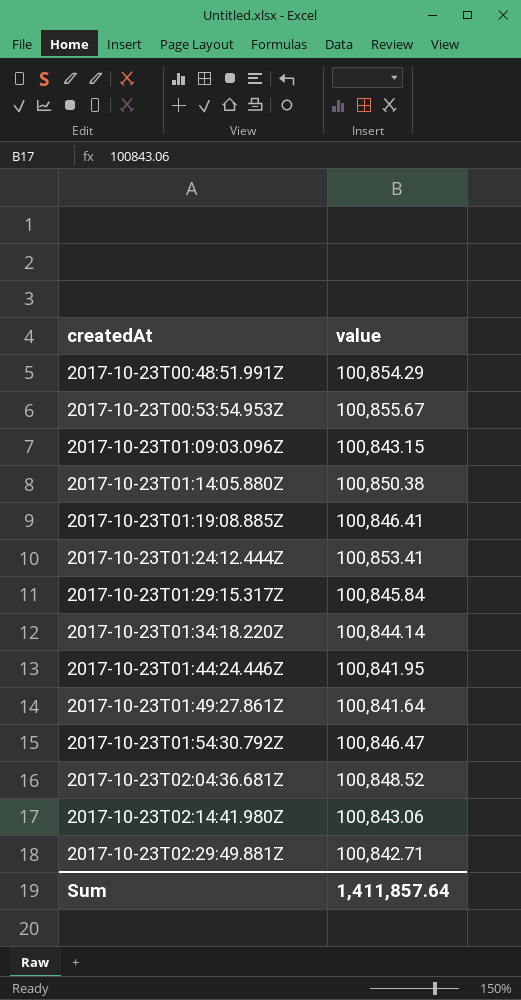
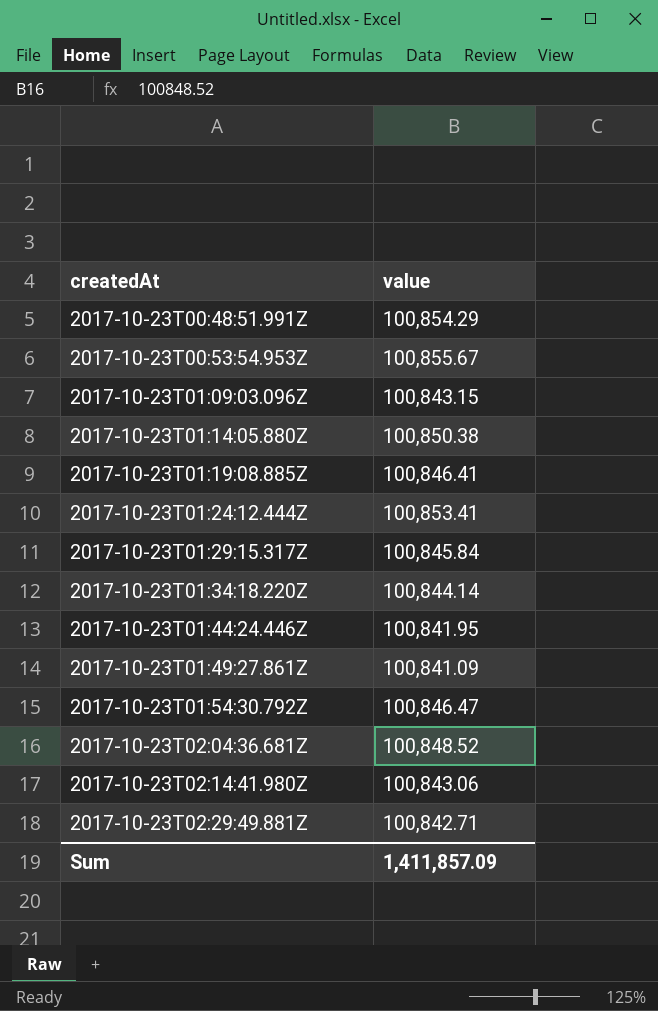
2017-10-23T01:49:27.861Z | value: 100,841.64 -> 100,841.09
Sum | value: 1,411,857.64 -> 1,411,857.09

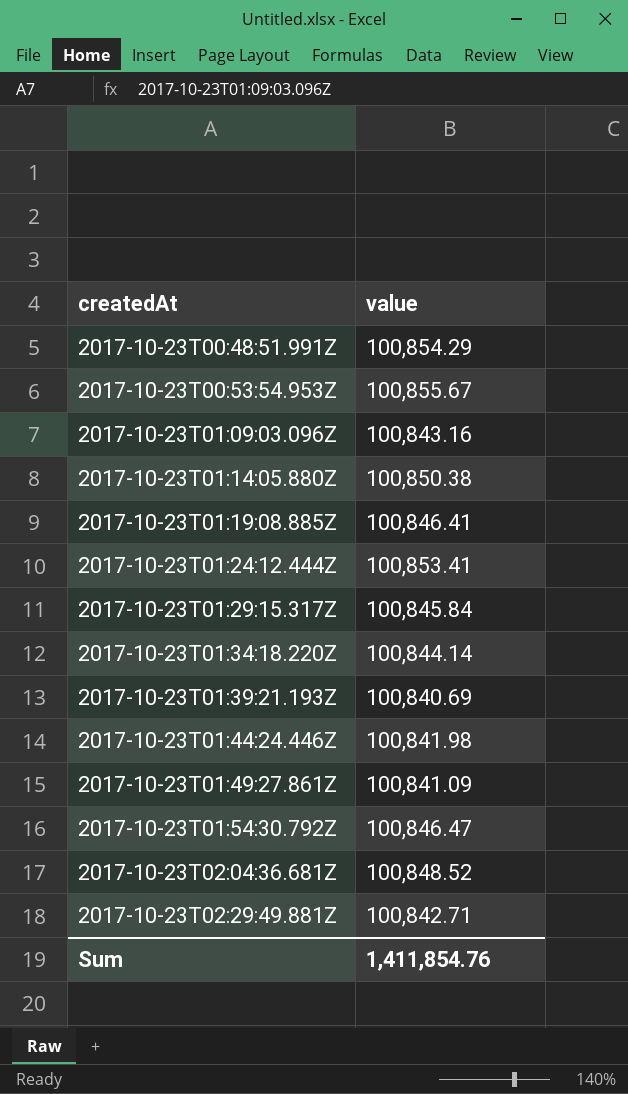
row 2017-10-23T02:14:41.980Z: 100,843.06 -> none
2017-10-23T01:09:03.096Z | value: 100,843.15 -> 100,843.16
row 2017-10-23T01:39:21.193Z: none -> 100,840.69
2017-10-23T01:44:24.446Z | value: 100,841.95 -> 100,841.98
Sum | value: 1,411,857.09 -> 1,411,854.76

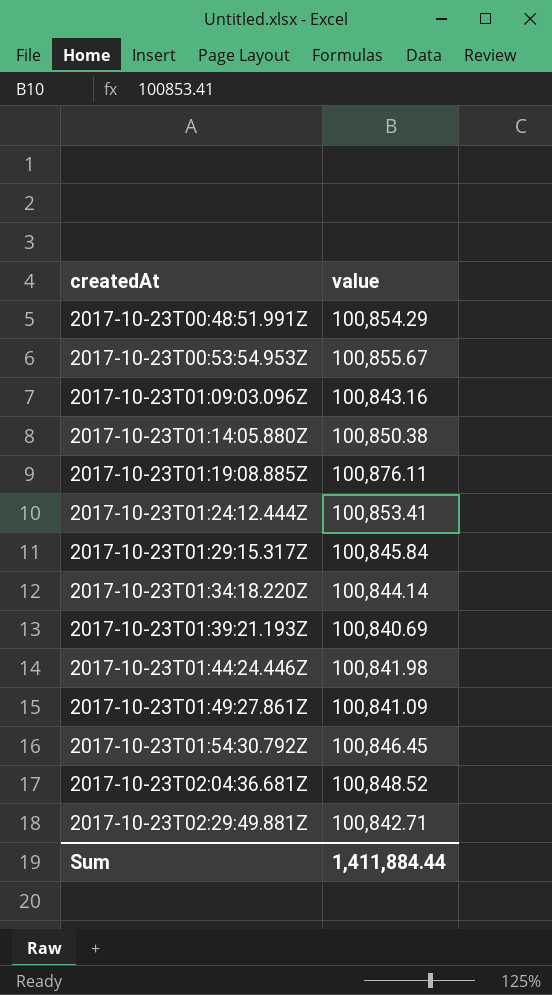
2017-10-23T01:19:08.885Z | value: 100,846.41 -> 100,876.11
2017-10-23T01:54:30.792Z | value: 100,846.47 -> 100,846.45
Sum | value: 1,411,854.76 -> 1,411,884.44

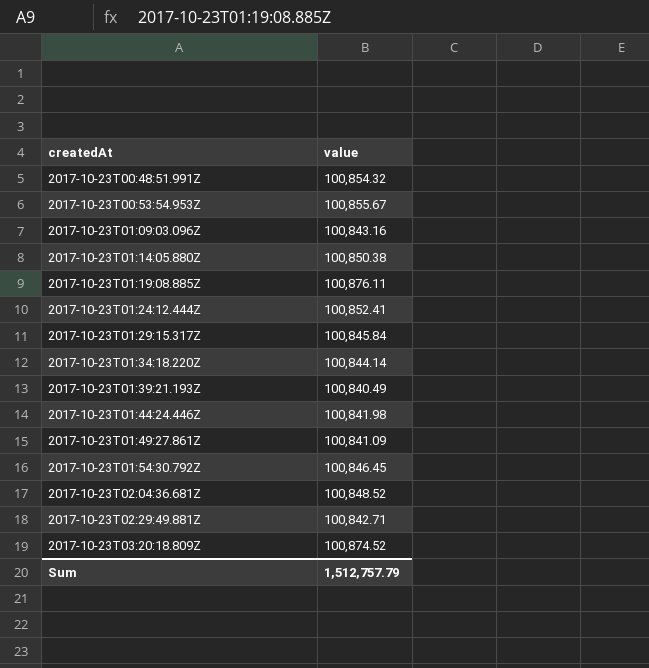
2017-10-23T00:48:51.991Z | value: 100,854.29 -> 100,854.32
2017-10-23T01:24:12.444Z | value: 100,853.41 -> 100,852.41
2017-10-23T01:39:21.193Z | value: 100,840.69 -> 100,840.49
row 2017-10-23T03:20:18.809Z: none -> 100,874.52
Sum | value: 1,411,884.44 -> 1,512,757.79

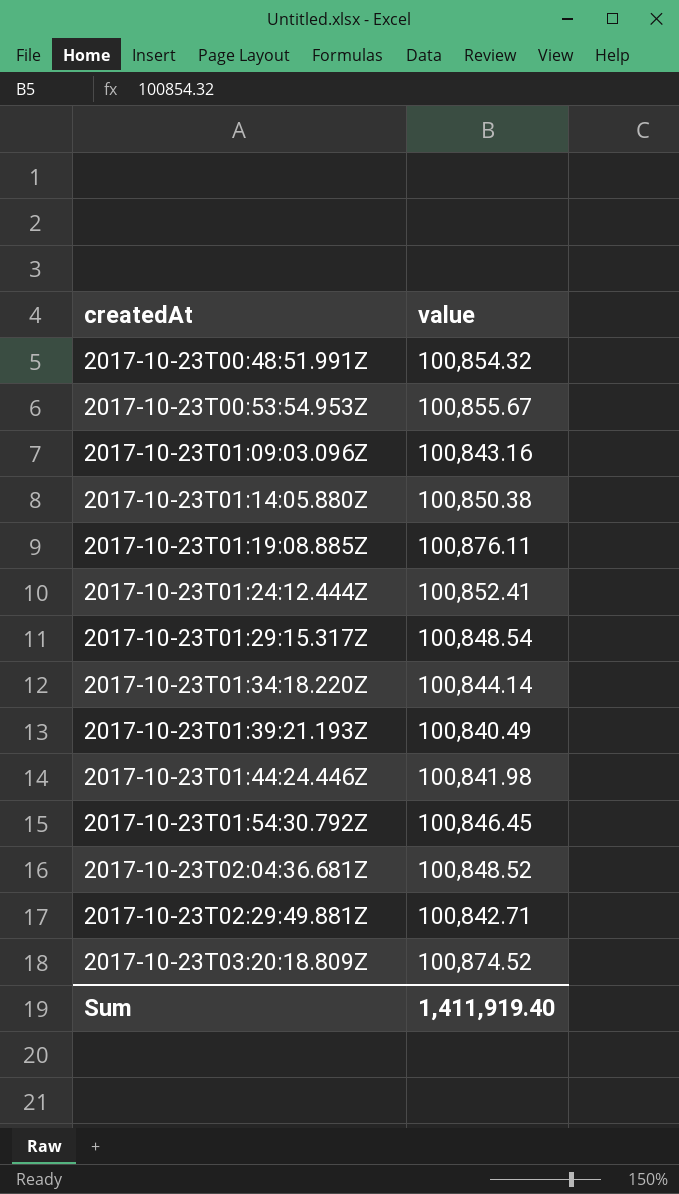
row 2017-10-23T01:49:27.861Z: 100,841.09 -> none
2017-10-23T01:29:15.317Z | value: 100,845.84 -> 100,848.54
Sum | value: 1,512,757.79 -> 1,411,919.40

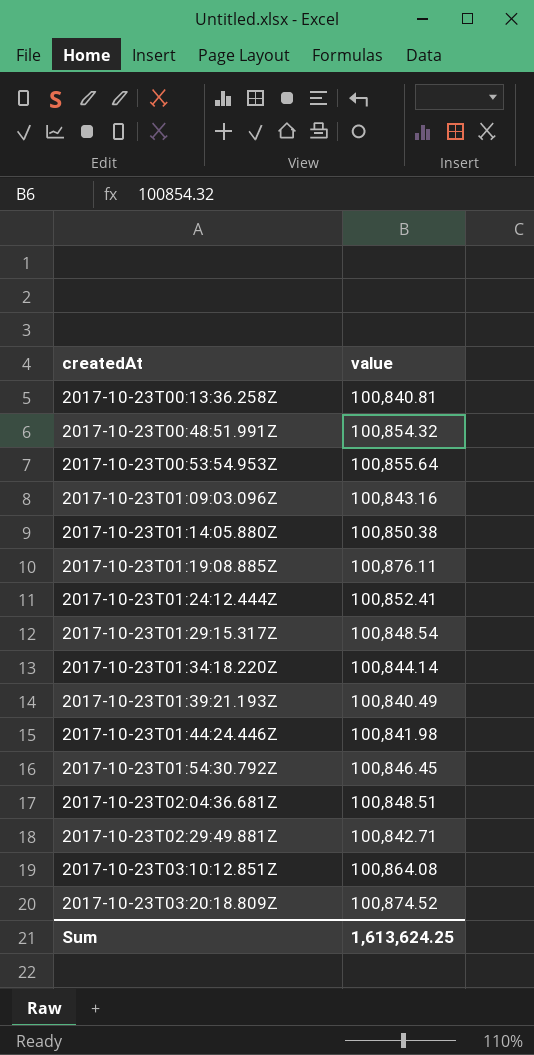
row 2017-10-23T00:13:36.258Z: none -> 100,840.81
2017-10-23T00:53:54.953Z | value: 100,855.67 -> 100,855.64
2017-10-23T02:04:36.681Z | value: 100,848.52 -> 100,848.51
row 2017-10-23T03:10:12.851Z: none -> 100,864.08
Sum | value: 1,411,919.40 -> 1,613,624.25

